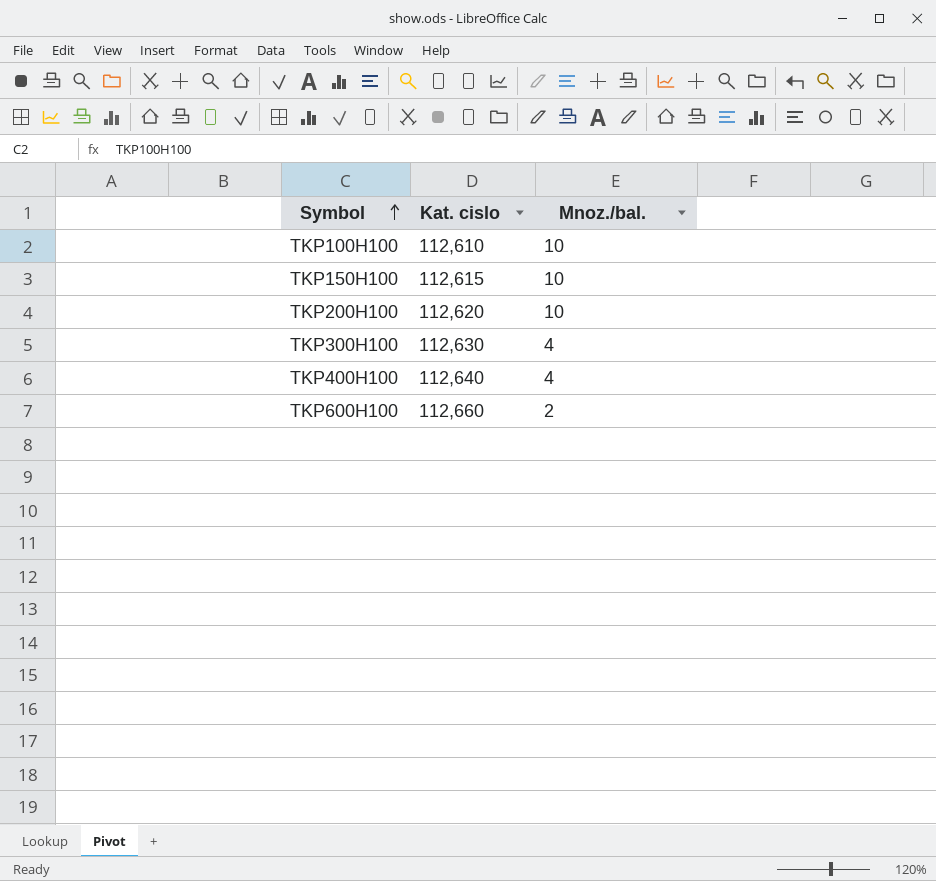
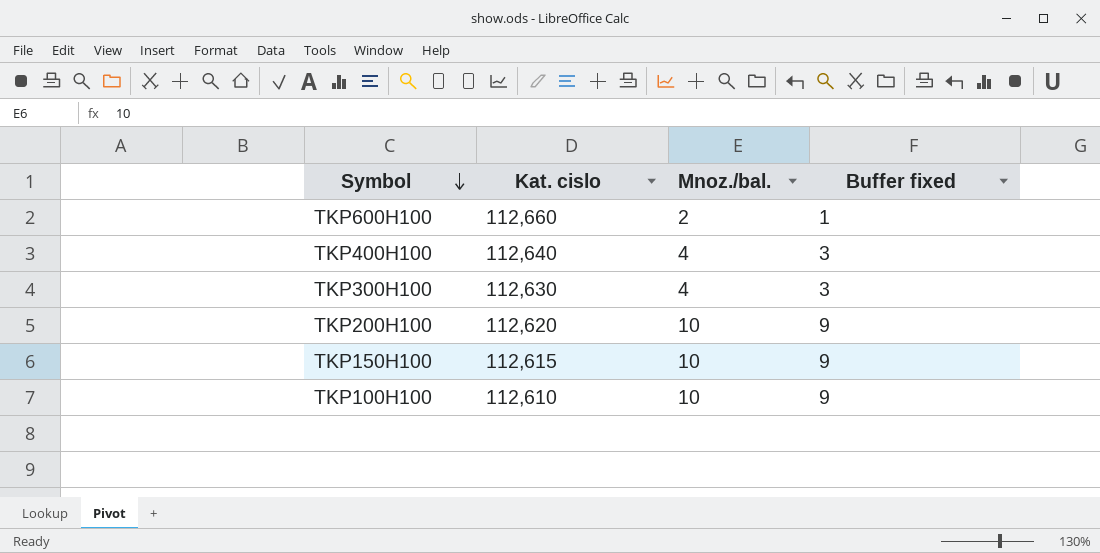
row order: Symbol ascending -> Symbol descending
column Buffer fixed | formula: none -> [Mnoz./bal.] - 1

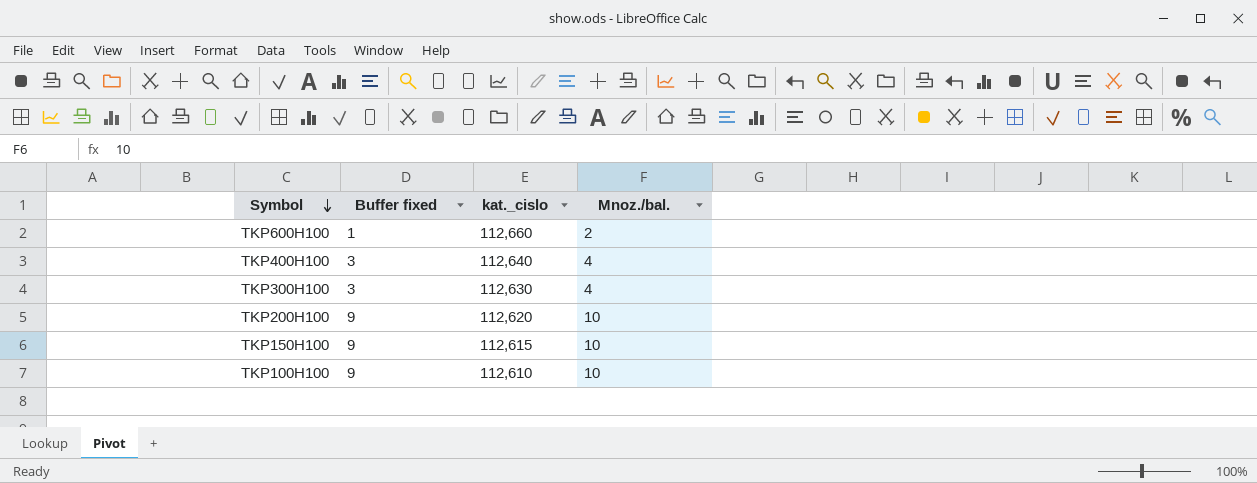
column Buffer fixed | position: 4 -> 2
column name: Kat. cislo -> kat._cislo

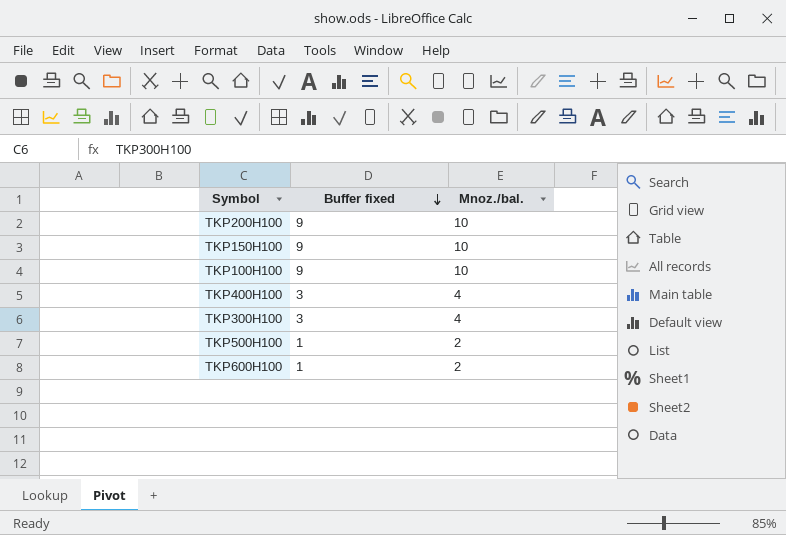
row order: Symbol descending -> Buffer fixed descending
column kat._cislo | position: 3 -> none
row TKP500H100: none -> 1 | 2

